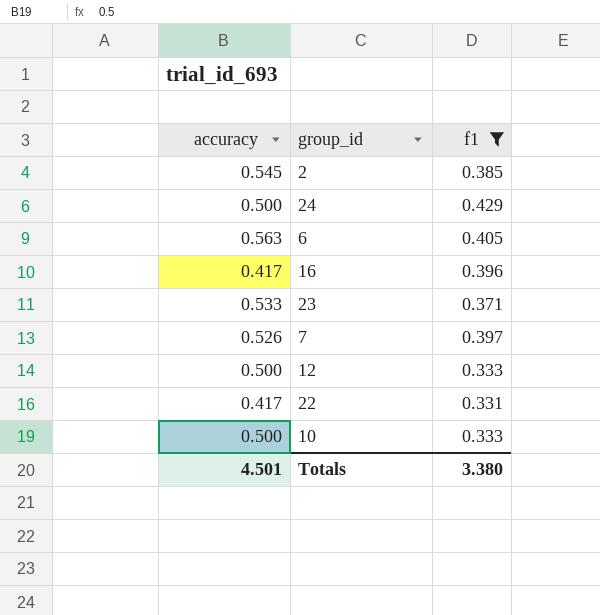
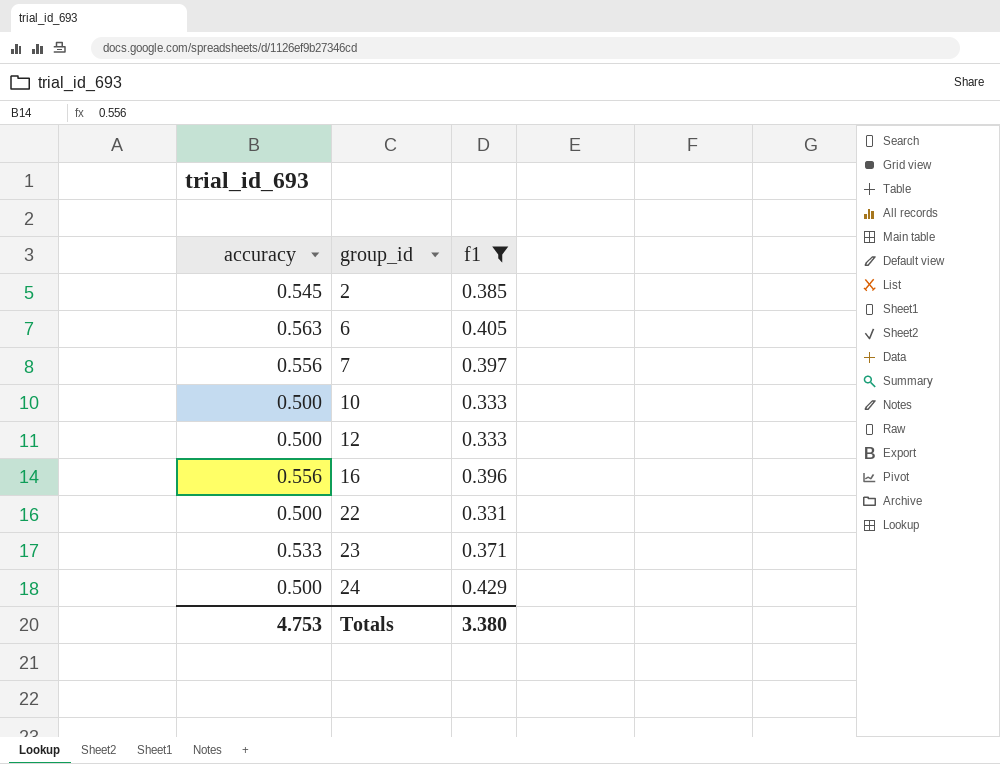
row order: none -> group_id ascending
7 | accuracy: 0.526 -> 0.556
16 | accuracy: 0.417 -> 0.556
22 | accuracy: 0.417 -> 0.500
Totals | accuracy: 4.501 -> 4.753

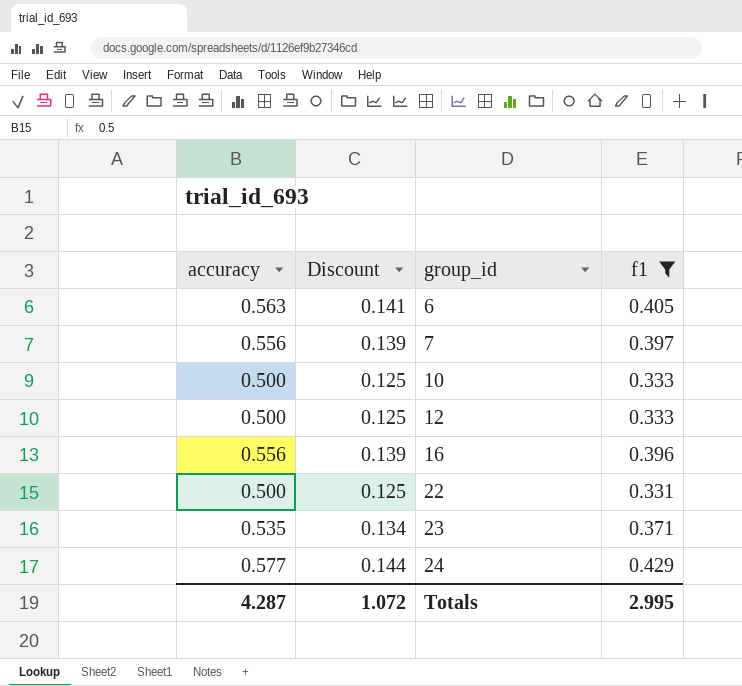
column Discount | formula: none -> [accuracy] * 0.25
row 2: 0.545 | 0.385 -> none
23 | accuracy: 0.533 -> 0.535
24 | accuracy: 0.500 -> 0.577
Totals | accuracy: 4.753 -> 4.287
Totals | f1: 3.380 -> 2.995

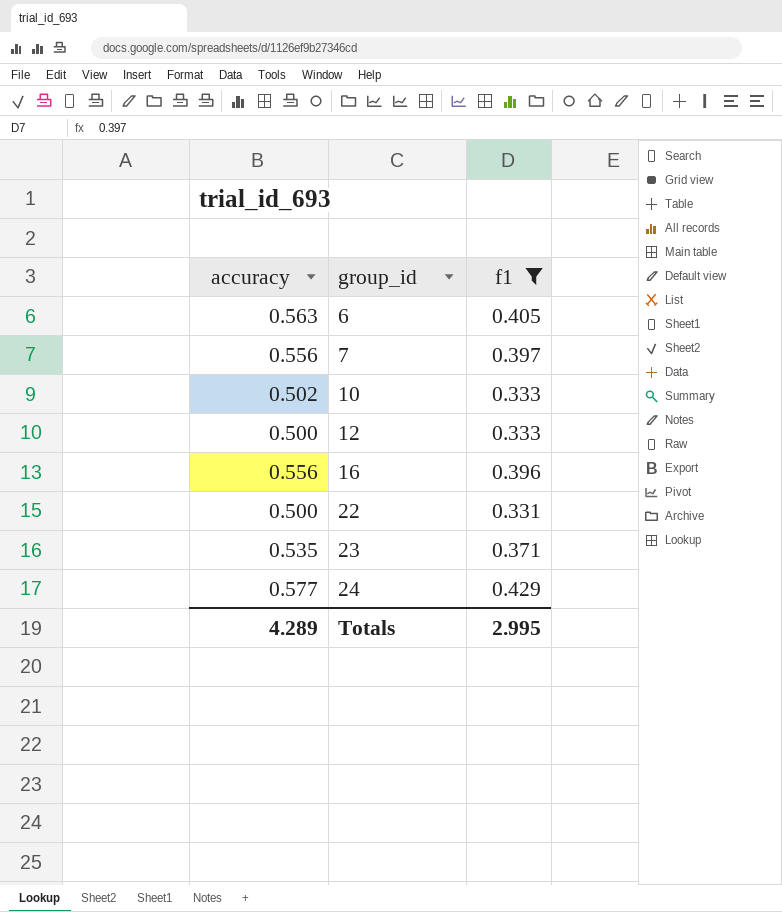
column Discount | formula: [accuracy] * 0.25 -> none
10 | accuracy: 0.500 -> 0.502
Totals | accuracy: 4.287 -> 4.289

